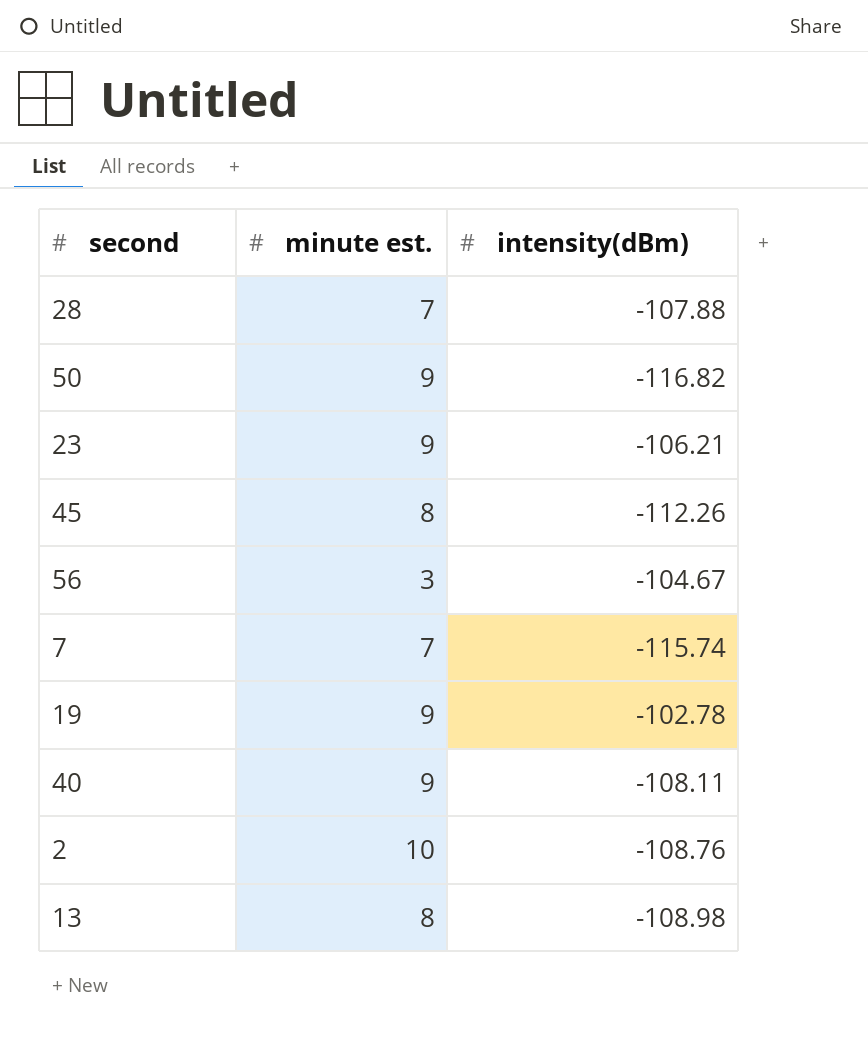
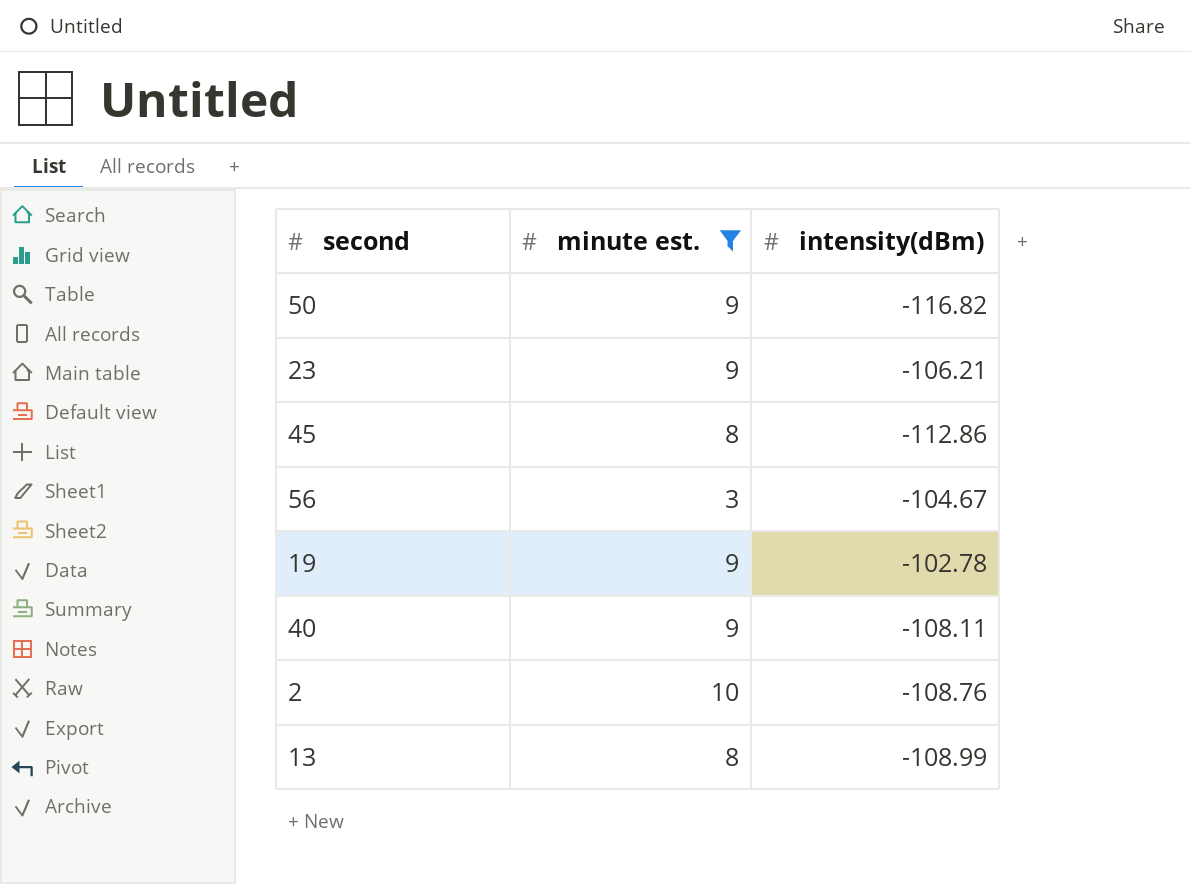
filter: none -> minute est. != 7
45 | intensity(dBm): -112.26 -> -112.86
13 | intensity(dBm): -108.98 -> -108.99

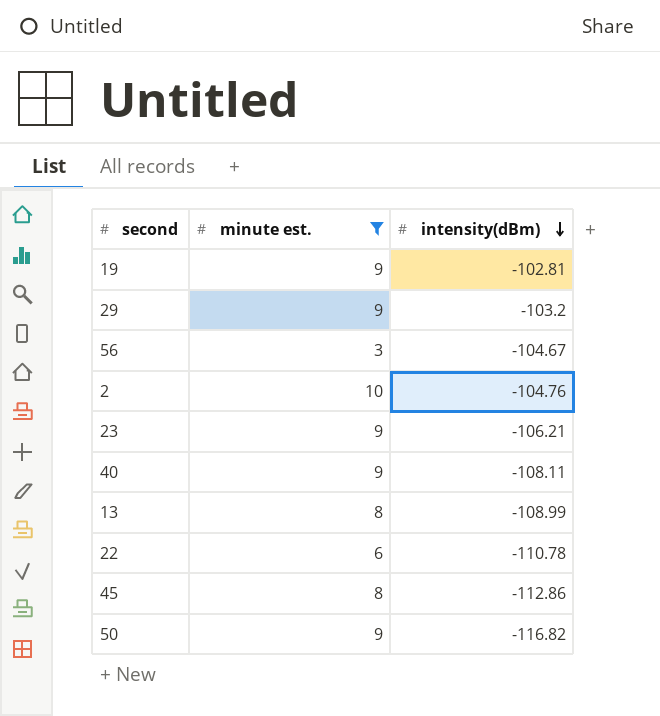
row order: none -> intensity(dBm) descending
19 | intensity(dBm): -102.78 -> -102.81
row 29: none -> 9 | -103.2
2 | intensity(dBm): -108.76 -> -104.76
row 22: none -> 6 | -110.78

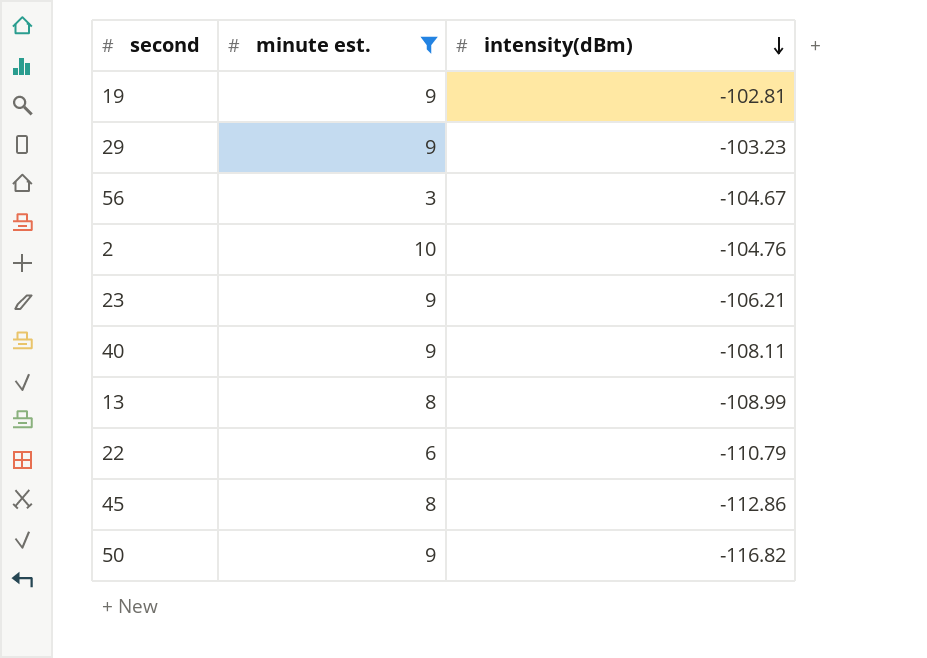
29 | intensity(dBm): -103.2 -> -103.23
22 | intensity(dBm): -110.78 -> -110.79

